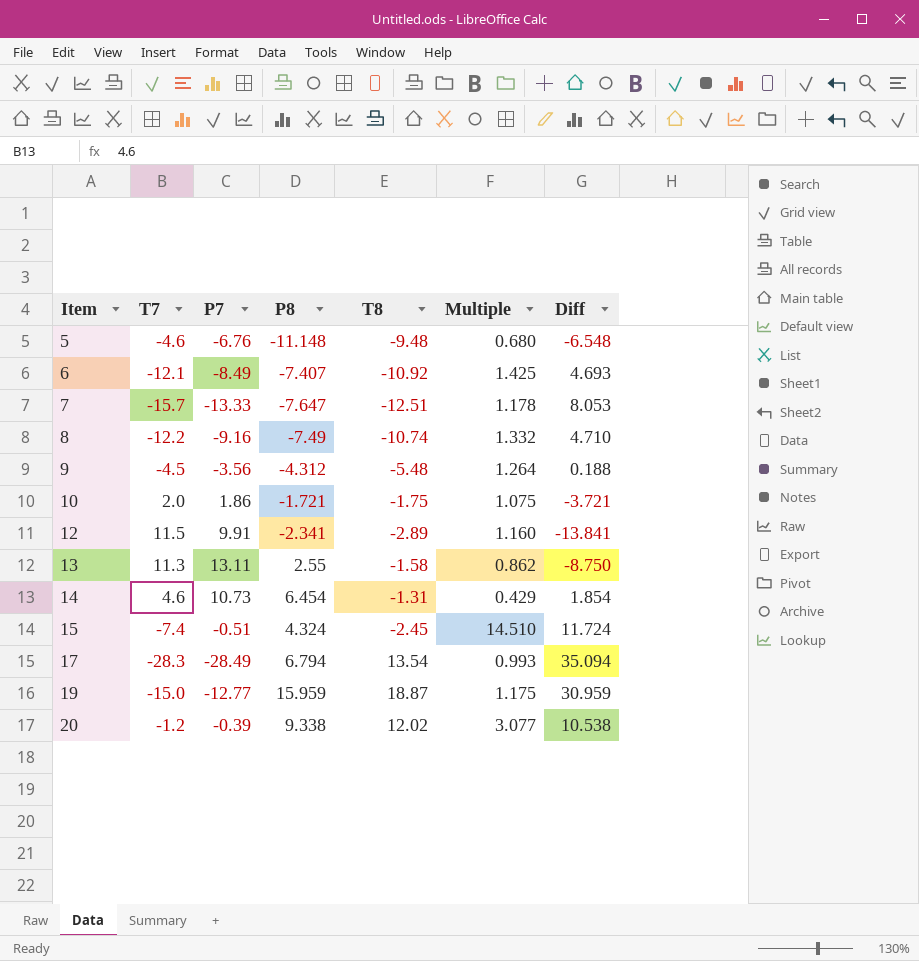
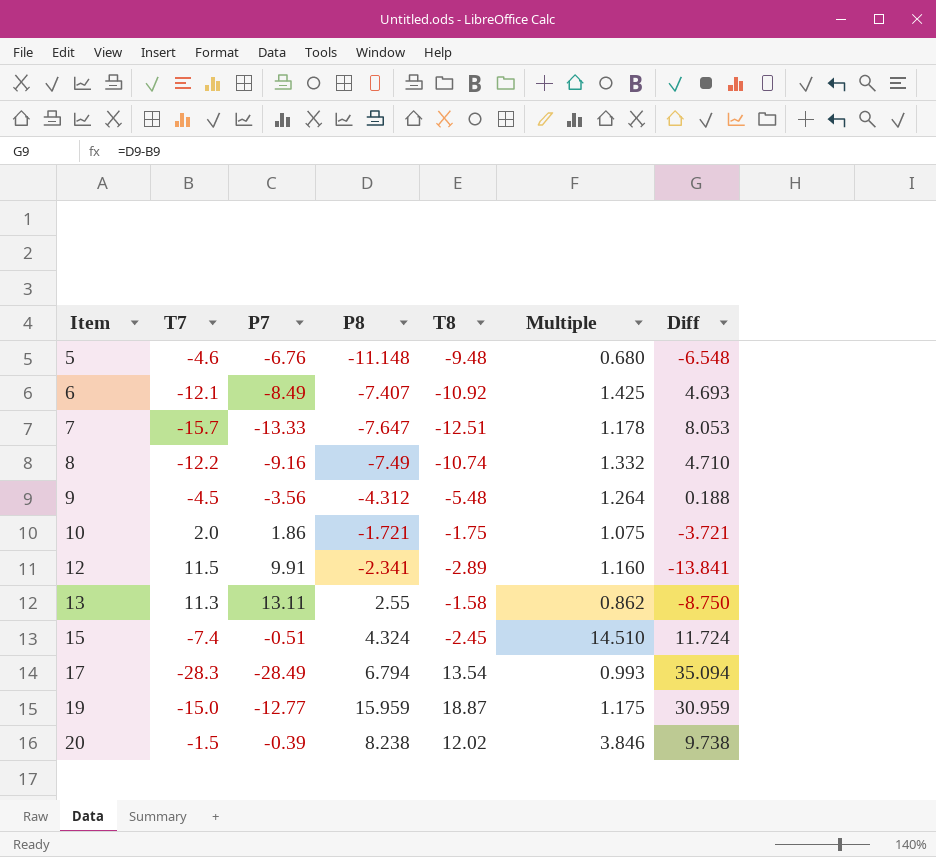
row 14: 4.6 | 10.73 | 6.454 | -1.31 | 0.429 | 1.854 -> none
20 | T7: -1.2 -> -1.5
20 | P8: 9.338 -> 8.238
20 | Multiple: 3.077 -> 3.846
20 | Diff: 10.538 -> 9.738

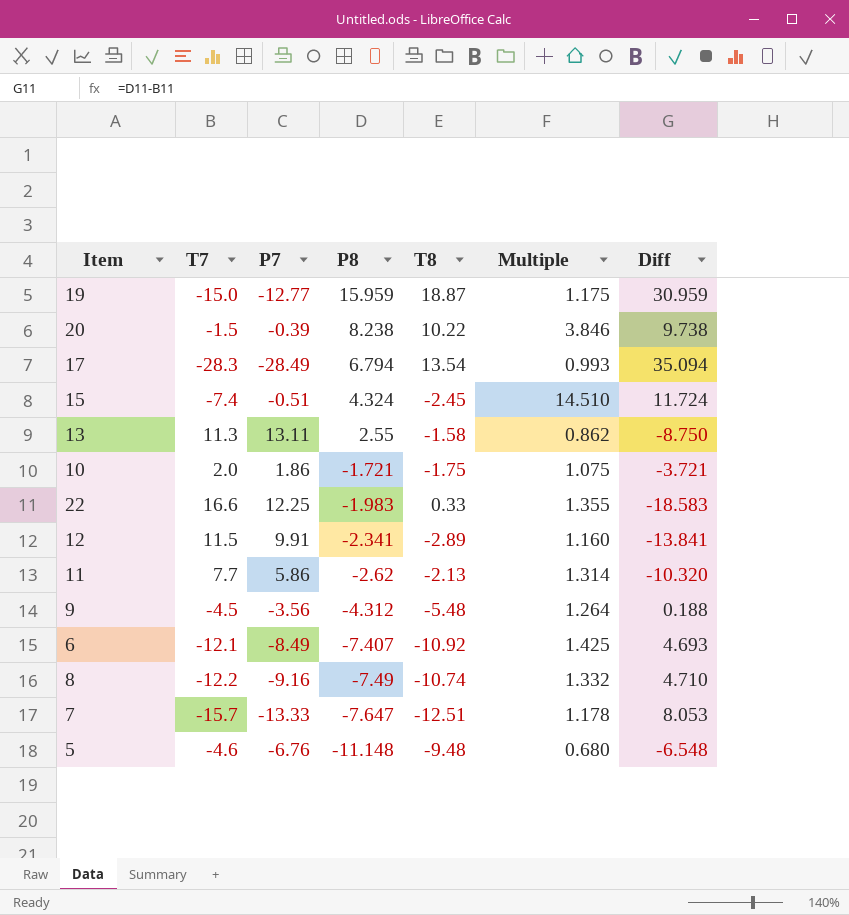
row order: Item ascending -> P8 descending
20 | T8: 12.02 -> 10.22
row 22: none -> 16.6 | 12.25 | -1.983 | 0.33 | 1.355 | -18.583
row 11: none -> 7.7 | 5.86 | -2.62 | -2.13 | 1.314 | -10.320

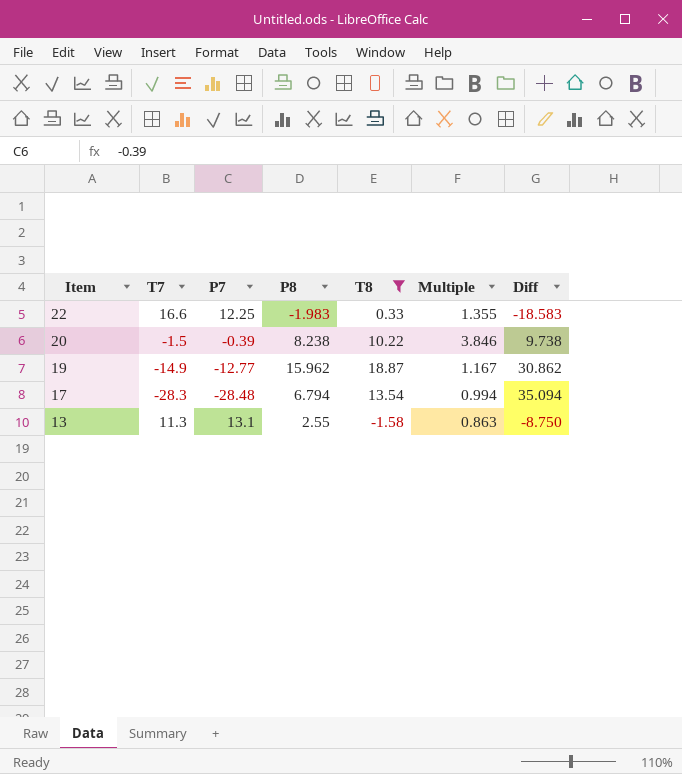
filter: none -> T8 >= -1.58
row order: P8 descending -> Item descending
19 | T7: -15.0 -> -14.9
19 | P8: 15.959 -> 15.962
19 | Multiple: 1.175 -> 1.167
19 | Diff: 30.959 -> 30.862
17 | P7: -28.49 -> -28.48
17 | Multiple: 0.993 -> 0.994
13 | P7: 13.11 -> 13.1
13 | Multiple: 0.862 -> 0.863

